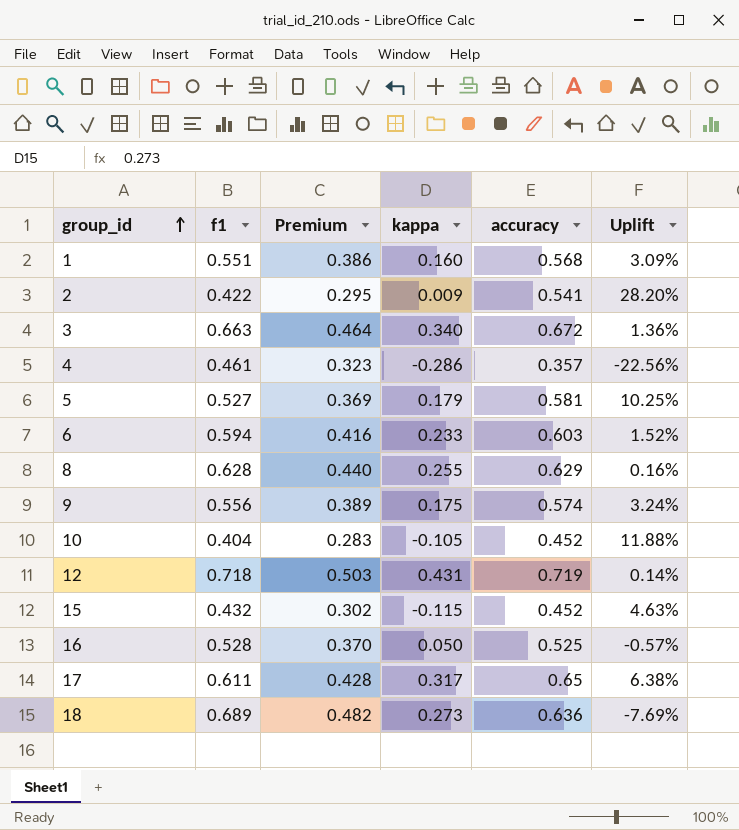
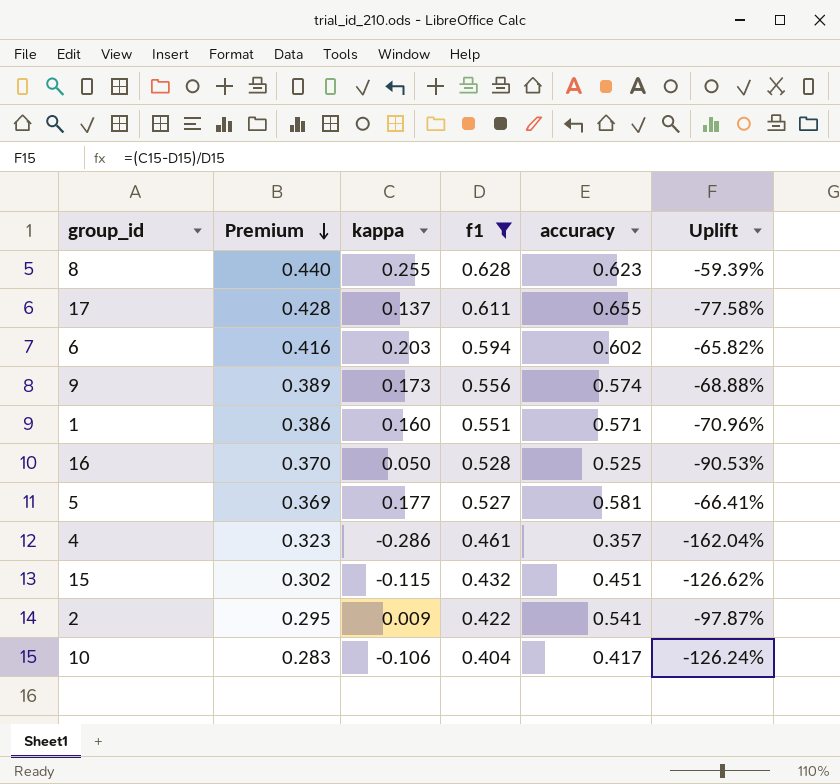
filter: none -> f1 <= 0.628
row order: group_id ascending -> Premium descending
column f1 | position: 2 -> 4
column Uplift | formula: ([accuracy] - [f1]) / [f1] -> ([kappa] - [f1]) / [f1]
8 | accuracy: 0.629 -> 0.623
17 | kappa: 0.317 -> 0.137
17 | accuracy: 0.65 -> 0.655
6 | kappa: 0.233 -> 0.203
6 | accuracy: 0.603 -> 0.602
9 | kappa: 0.175 -> 0.173
1 | accuracy: 0.568 -> 0.571
5 | kappa: 0.179 -> 0.177
15 | accuracy: 0.452 -> 0.451
10 | kappa: -0.105 -> -0.106
10 | accuracy: 0.452 -> 0.417

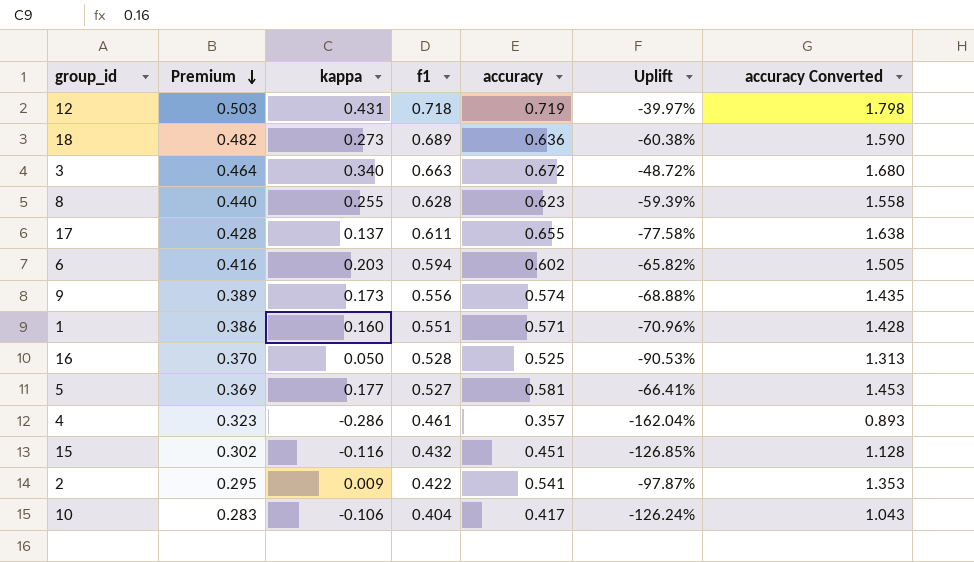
filter: f1 <= 0.628 -> none
column accuracy Converted | formula: none -> [accuracy] * 2.5
15 | kappa: -0.115 -> -0.116
15 | Uplift: -126.62% -> -126.85%

